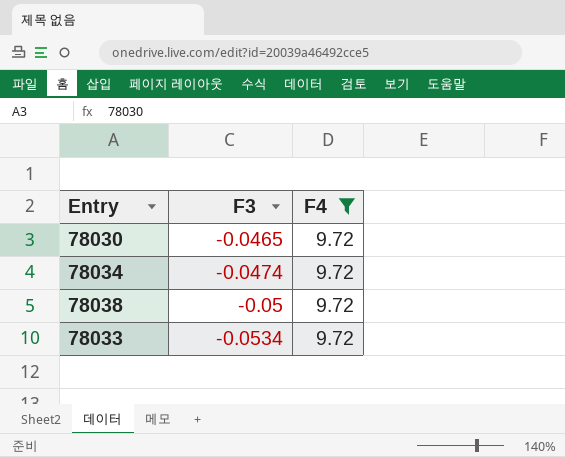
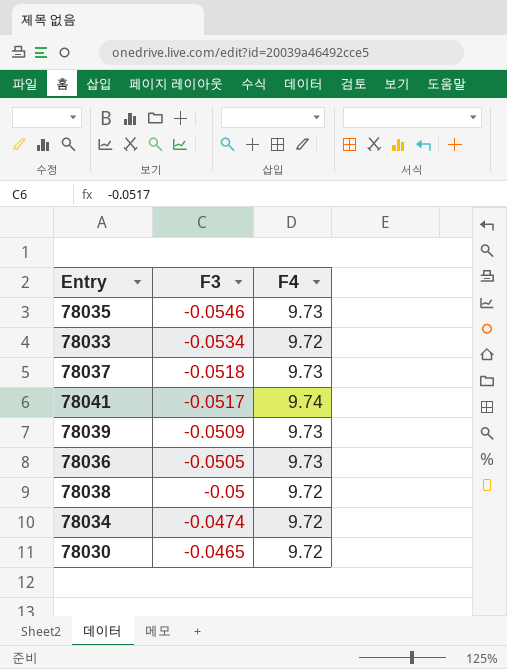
filter: F4 = 9.72 -> none
row order: F3 descending -> F3 ascending

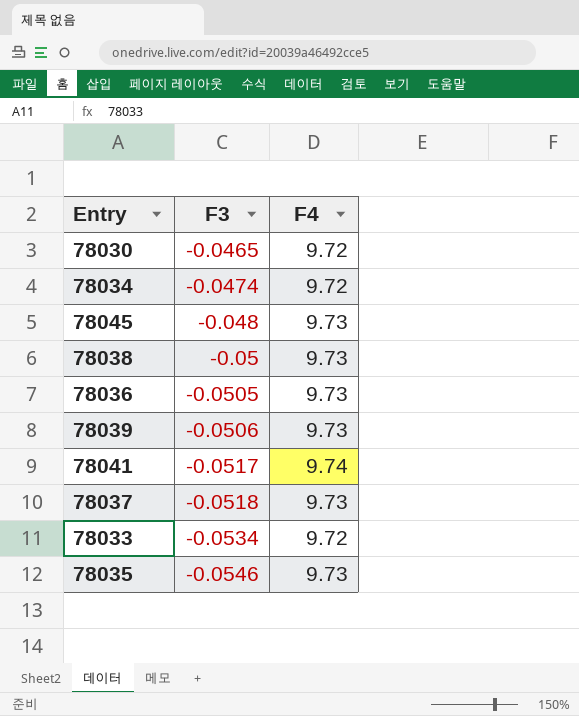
row order: F3 ascending -> F3 descending
row 78045: none -> -0.048 | 9.73
78038 | F4: 9.72 -> 9.73
78039 | F3: -0.0509 -> -0.0506

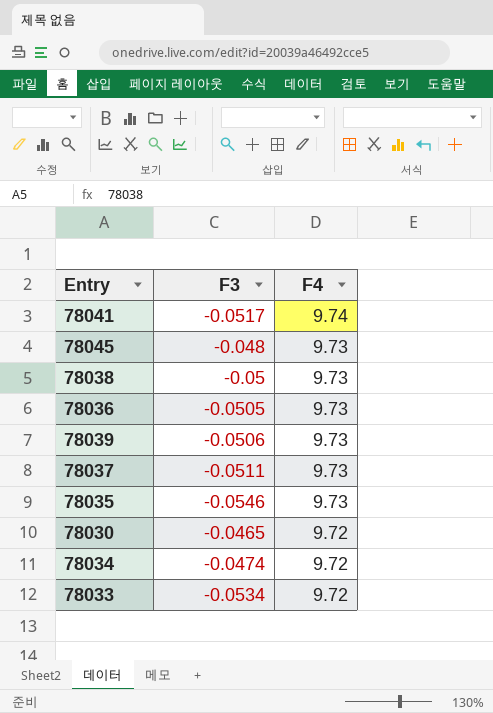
row order: F3 descending -> F4 descending
78037 | F3: -0.0518 -> -0.0511

